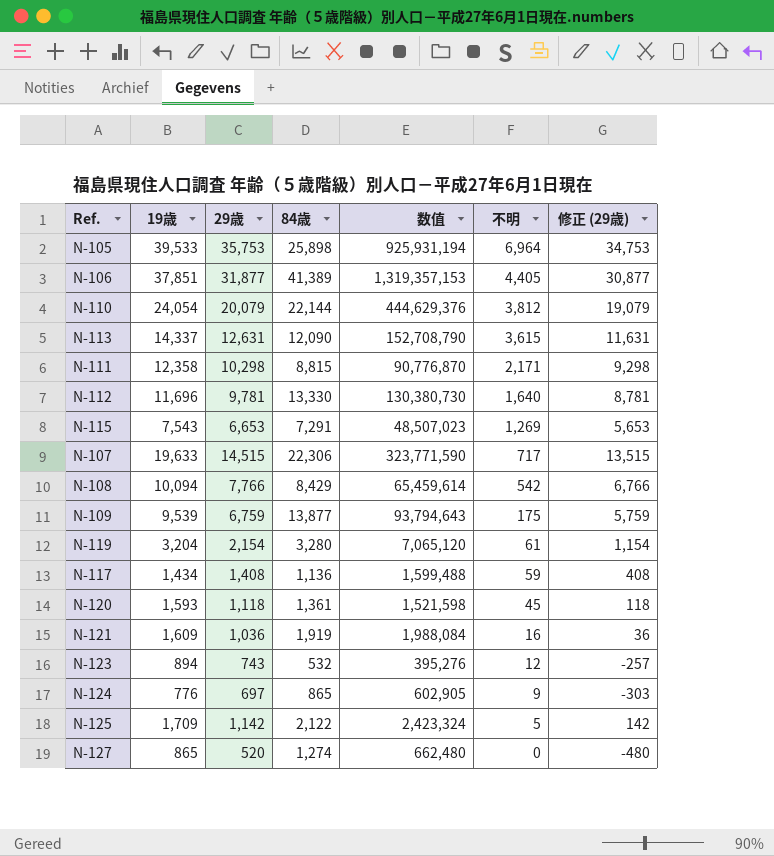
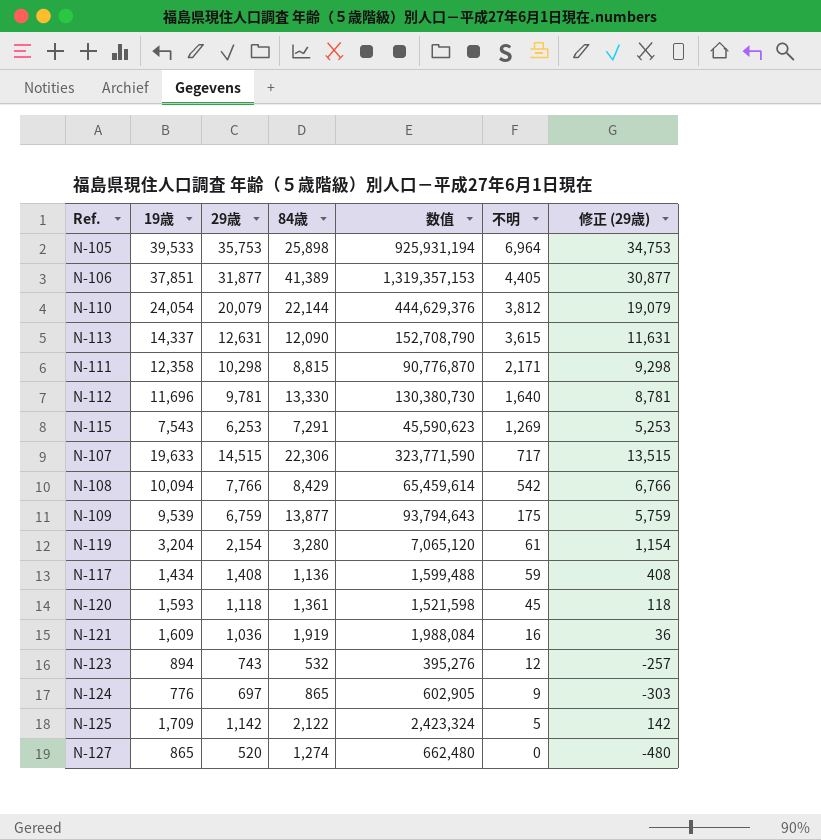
N-115 | 29歳: 6,653 -> 6,253
N-115 | 数值: 48,507,023 -> 45,590,623
N-115 | 修正 (29歳): 5,653 -> 5,253

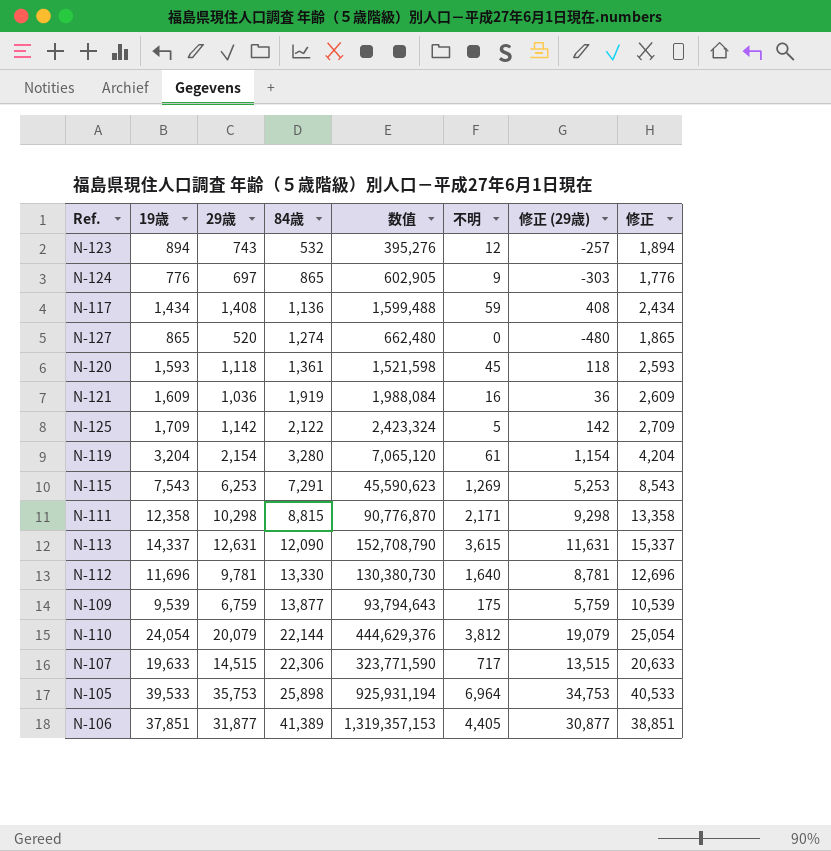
row order: 不明 descending -> 84歳 ascending
column 修正 | formula: none -> [19歳] + 1000
row N-108: 10,094 | 7,766 | 8,429 | 65,459,614 | 542 | 6,766 -> none

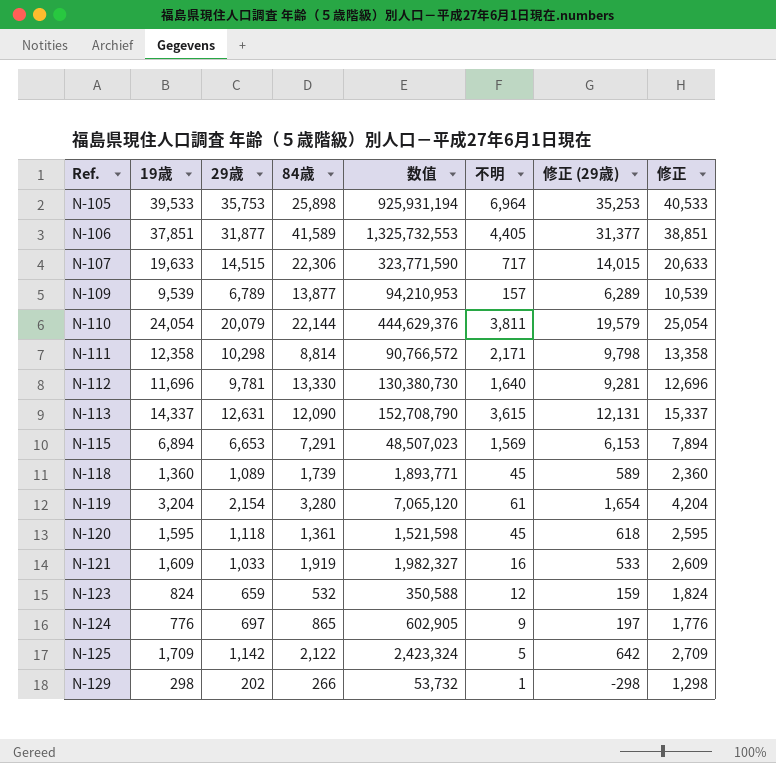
row order: 84歳 ascending -> Ref. ascending
column 修正 (29歳) | formula: [29歳] - 1000 -> [29歳] - 500
row N-117: 1,434 | 1,408 | 1,136 | 1,599,488 | 59 | 408 | 2,434 -> none
row N-127: 865 | 520 | 1,274 | 662,480 | 0 | -480 | 1,865 -> none
N-106 | 84歳: 41,389 -> 41,589
N-106 | 数值: 1,319,357,153 -> 1,325,732,553
N-109 | 29歳: 6,759 -> 6,789
N-109 | 数值: 93,794,643 -> 94,210,953
N-109 | 不明: 175 -> 157
N-110 | 不明: 3,812 -> 3,811
N-111 | 84歳: 8,815 -> 8,814
N-111 | 数值: 90,776,870 -> 90,766,572
N-115 | 19歳: 7,543 -> 6,894
N-115 | 29歳: 6,253 -> 6,653
N-115 | 数值: 45,590,623 -> 48,507,023
N-115 | 不明: 1,269 -> 1,569
N-115 | 修正: 8,543 -> 7,894
row N-118: none -> 1,360 | 1,089 | 1,739 | 1,893,771 | 45 | 589 | 2,360
N-120 | 19歳: 1,593 -> 1,595
N-120 | 修正: 2,593 -> 2,595
N-121 | 29歳: 1,036 -> 1,033
N-121 | 数值: 1,988,084 -> 1,982,327
N-123 | 19歳: 894 -> 824
N-123 | 29歳: 743 -> 659
N-123 | 数值: 395,276 -> 350,588
N-123 | 修正: 1,894 -> 1,824
row N-129: none -> 298 | 202 | 266 | 53,732 | 1 | -298 | 1,298

